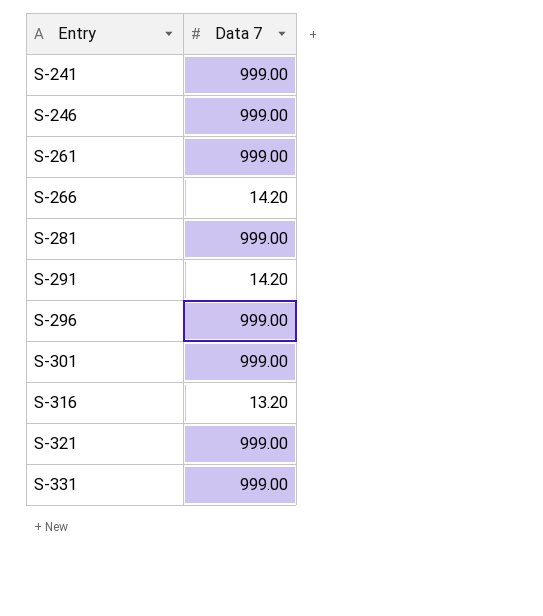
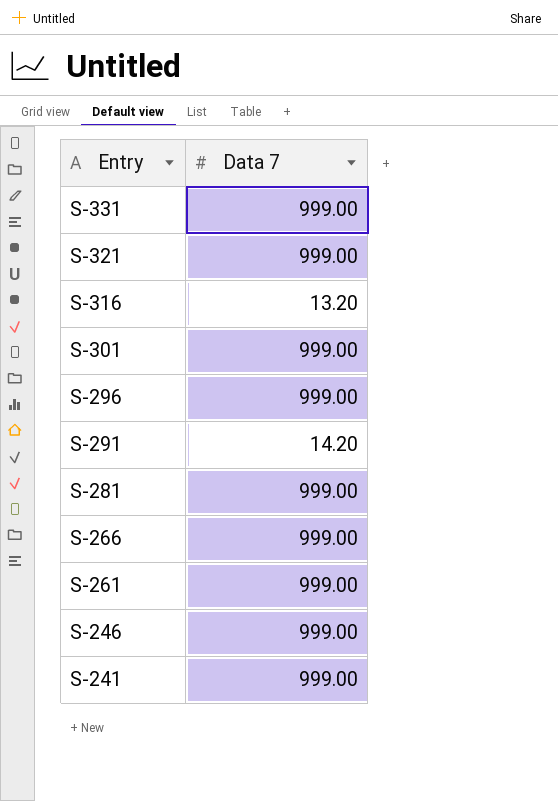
row order: Entry ascending -> Entry descending
S-266 | Data 7: 14.20 -> 999.00

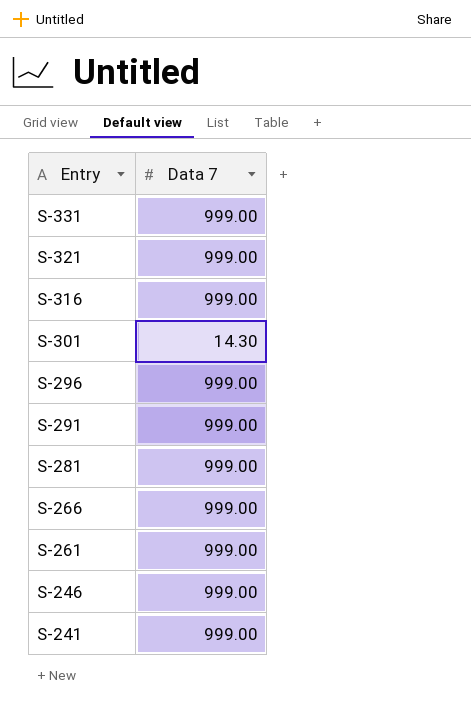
S-316 | Data 7: 13.20 -> 999.00
S-301 | Data 7: 999.00 -> 14.30
S-291 | Data 7: 14.20 -> 999.00

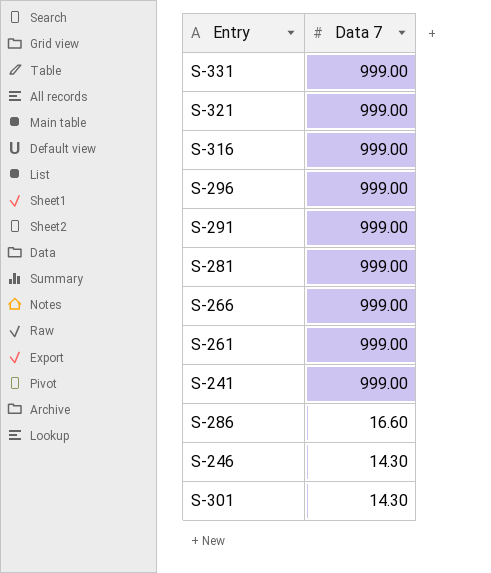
row order: Entry descending -> Data 7 descending
row S-286: none -> 16.60
S-246 | Data 7: 999.00 -> 14.30

